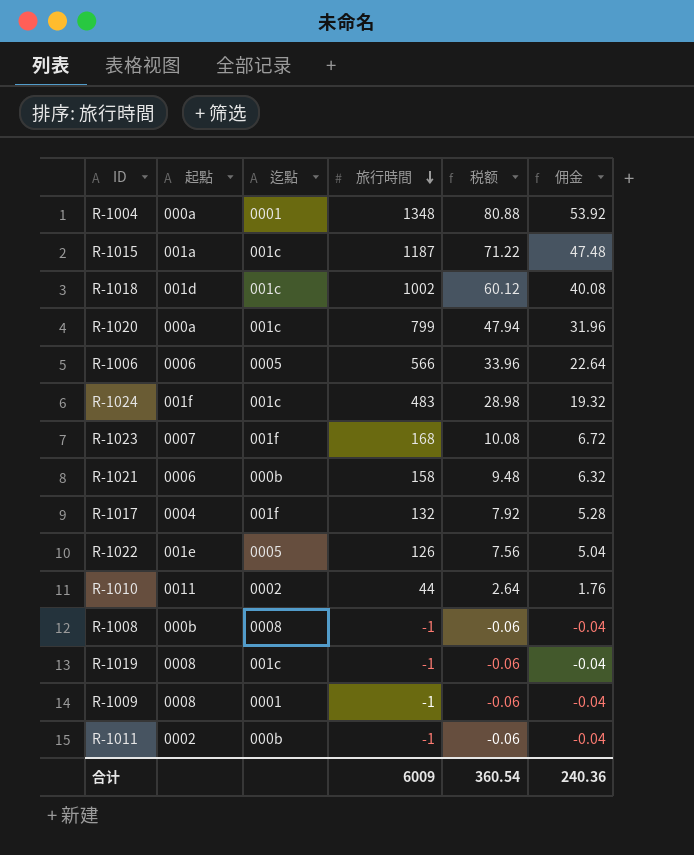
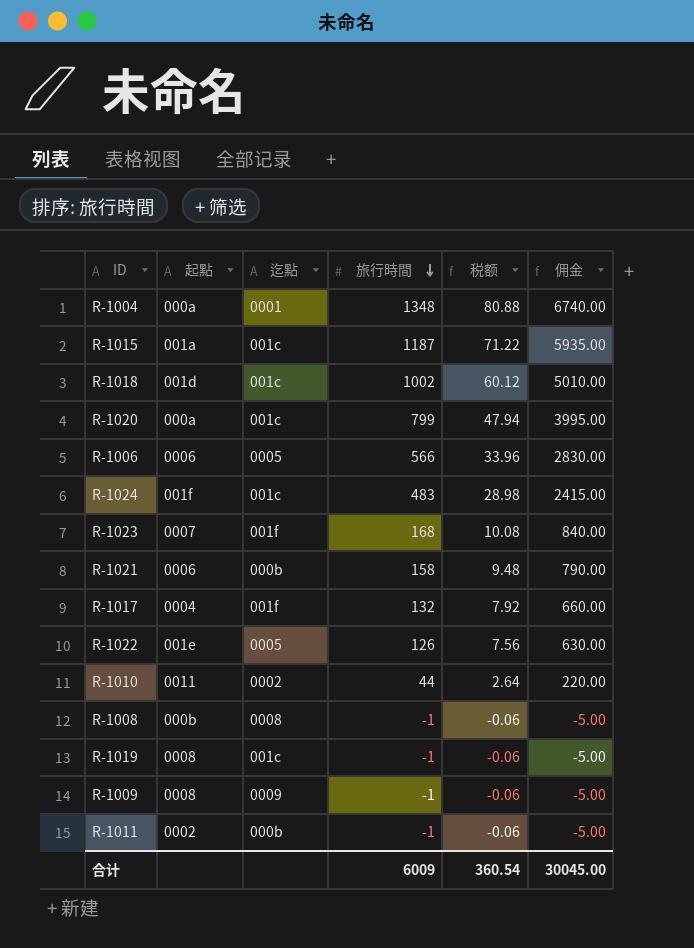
column 佣金 | formula: [旅行時間] * 0.04 -> [旅行時間] * 5
R-1009 | 迄點: 0001 -> 0009
合计 | 佣金: 240.36 -> 30045.00

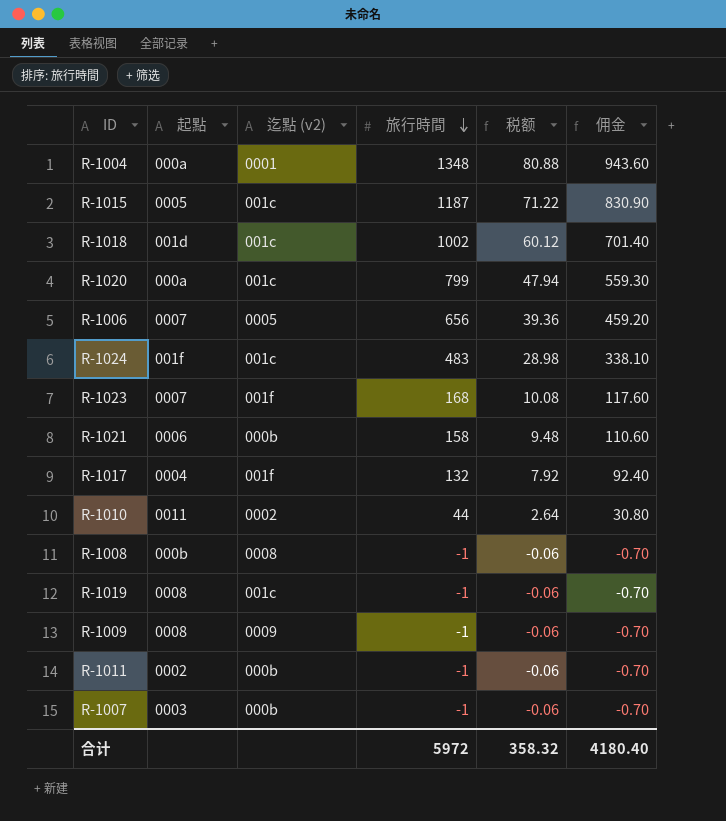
column name: 迄點 -> 迄點 (v2)
column 佣金 | formula: [旅行時間] * 5 -> [旅行時間] * 0.7
row R-1022: 001e | 0005 | 126 | 7.56 | 630.00 -> none
R-1015 | 起點: 001a -> 0005
R-1006 | 起點: 0006 -> 0007
R-1006 | 旅行時間: 566 -> 656
R-1006 | 税额: 33.96 -> 39.36
row R-1007: none -> 0003 | 000b | -1 | -0.06 | -0.70
合计 | 旅行時間: 6009 -> 5972
合计 | 税额: 360.54 -> 358.32
合计 | 佣金: 30045.00 -> 4180.40

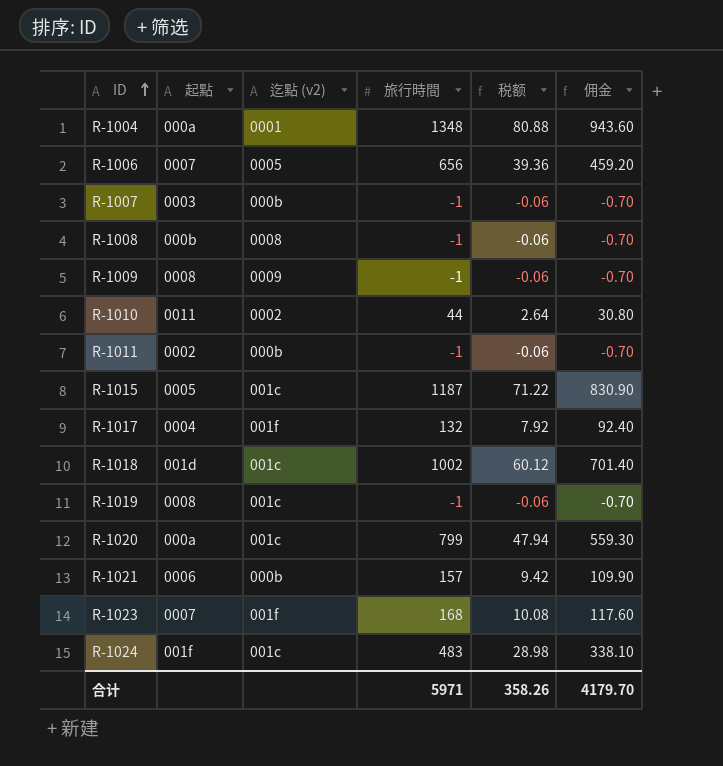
row order: 旅行時間 descending -> ID ascending
R-1021 | 旅行時間: 158 -> 157
R-1021 | 税额: 9.48 -> 9.42
R-1021 | 佣金: 110.60 -> 109.90
合计 | 旅行時間: 5972 -> 5971
合计 | 税额: 358.32 -> 358.26
合计 | 佣金: 4180.40 -> 4179.70

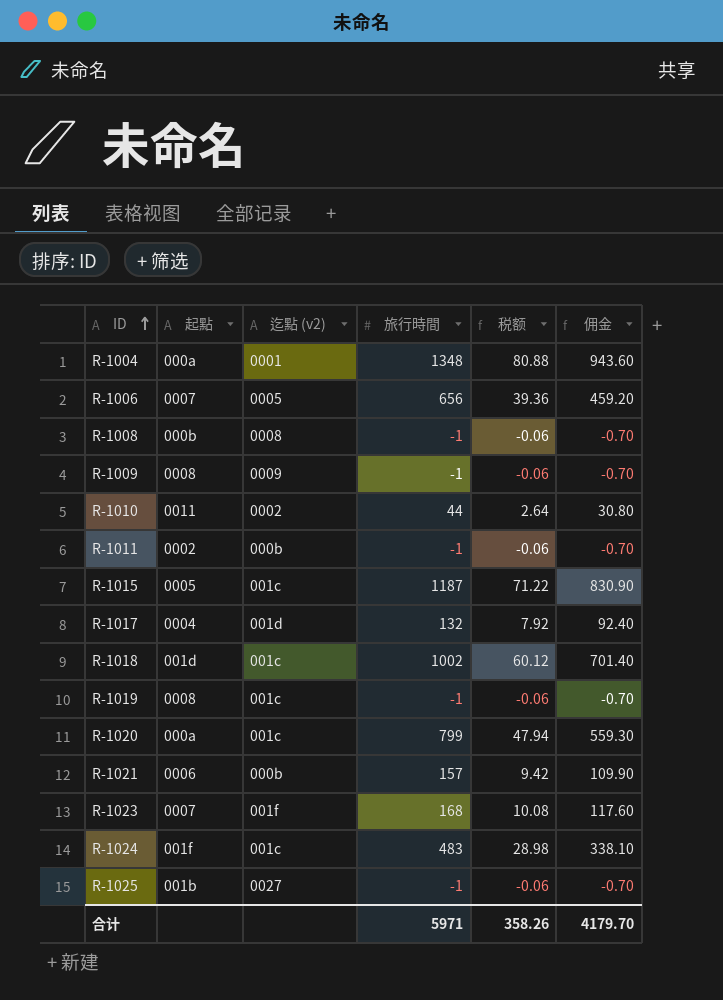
row R-1007: 0003 | 000b | -1 | -0.06 | -0.70 -> none
R-1017 | 迄點 (v2): 001f -> 001d
row R-1025: none -> 001b | 0027 | -1 | -0.06 | -0.70

